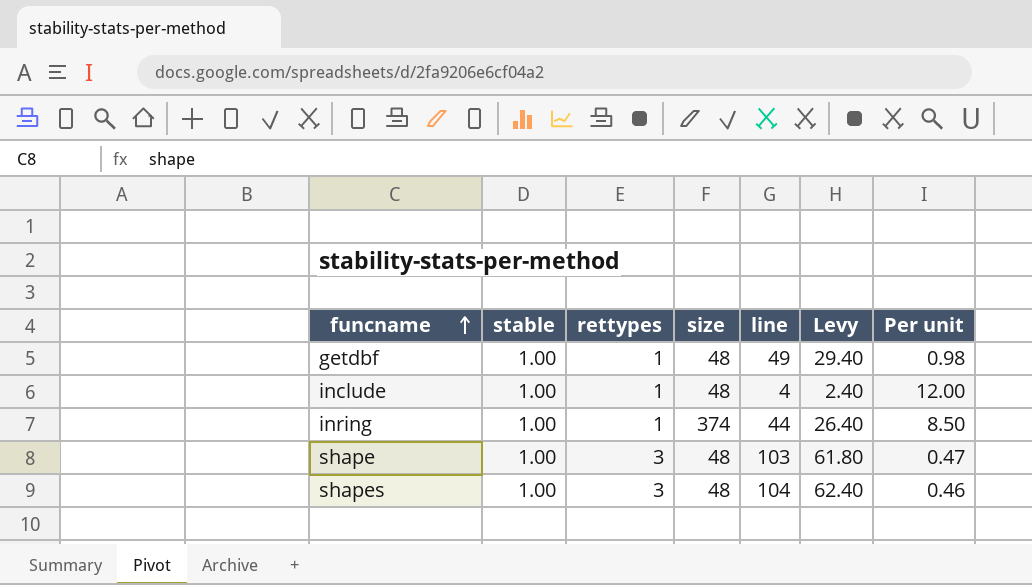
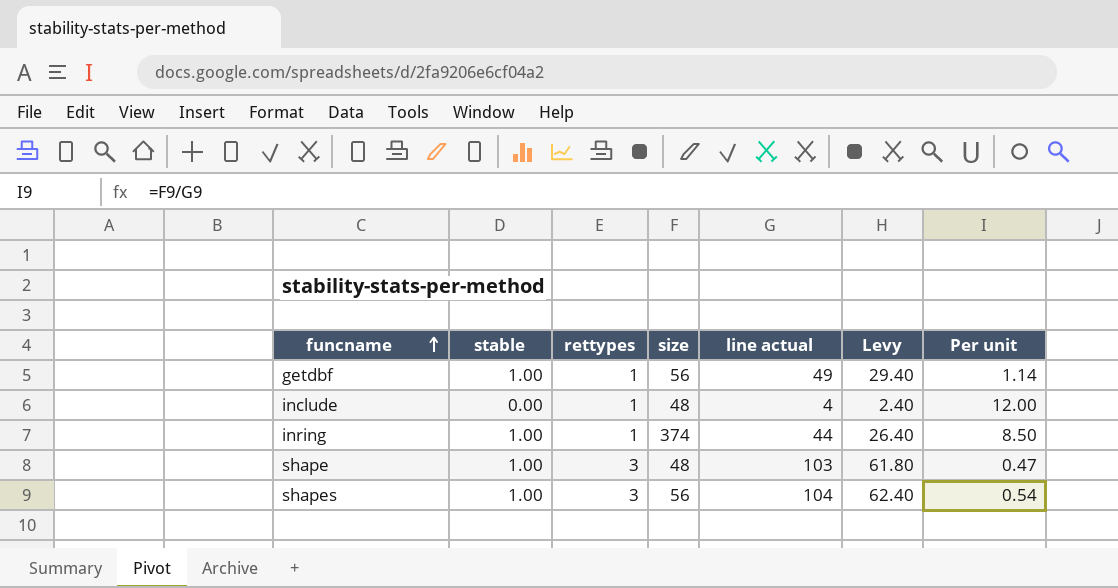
column name: line -> line actual
getdbf | size: 48 -> 56
getdbf | Per unit: 0.98 -> 1.14
include | stable: 1.00 -> 0.00
shapes | size: 48 -> 56
shapes | Per unit: 0.46 -> 0.54

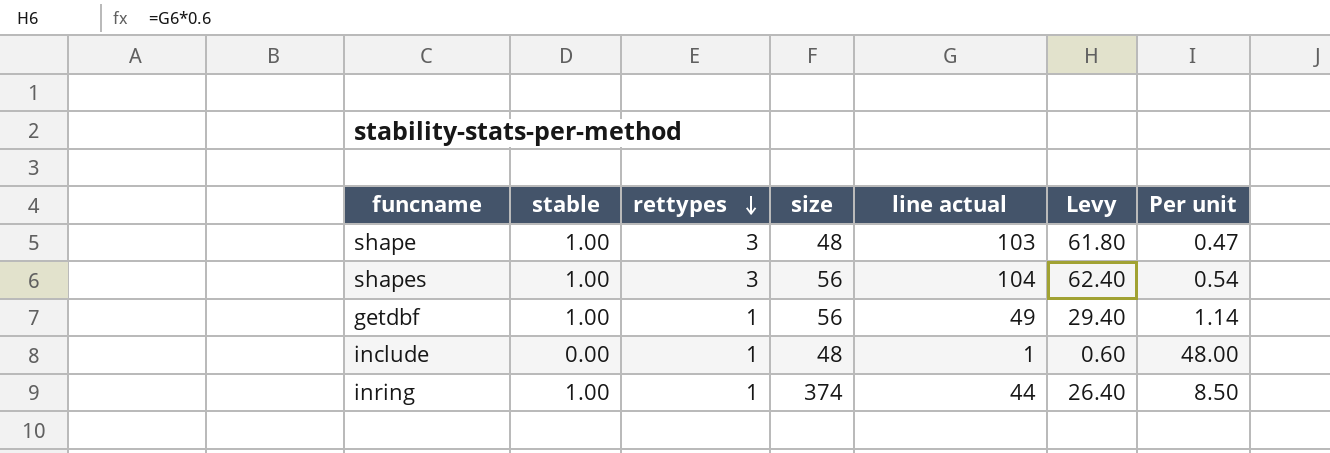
row order: funcname ascending -> rettypes descending
include | line actual: 4 -> 1
include | Levy: 2.40 -> 0.60
include | Per unit: 12.00 -> 48.00

